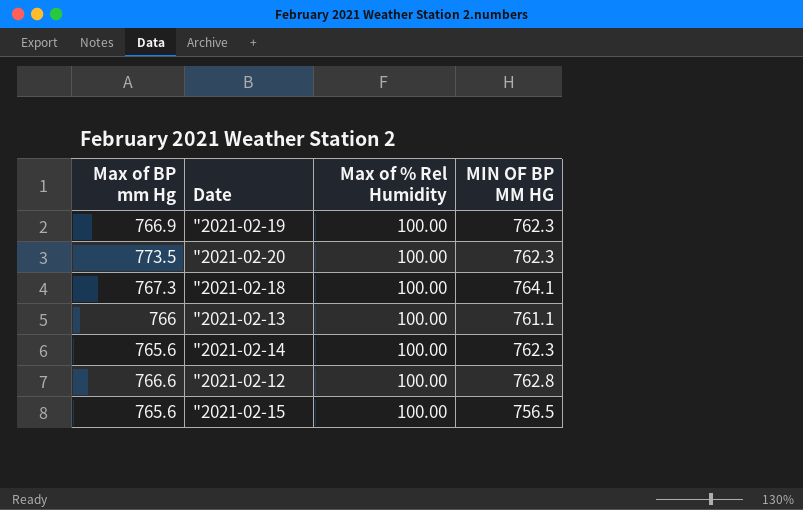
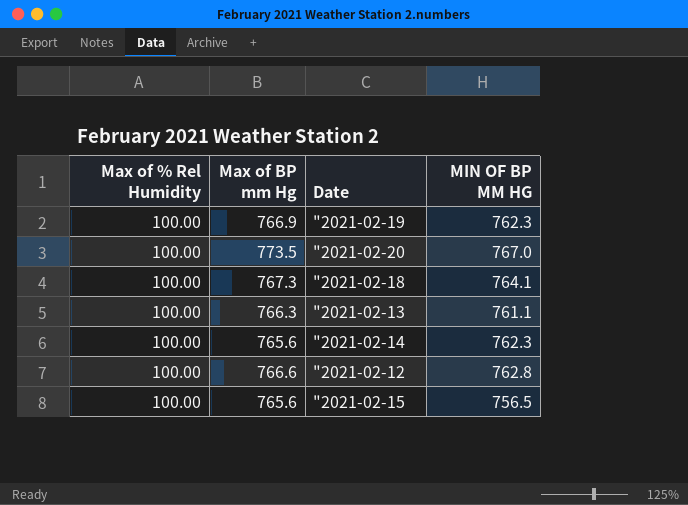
column Max of % Rel Humidity | position: 3 -> 1
"2021-02-20 | MIN OF BP MM HG: 762.3 -> 767.0
"2021-02-13 | Max of BP mm Hg: 766 -> 766.3

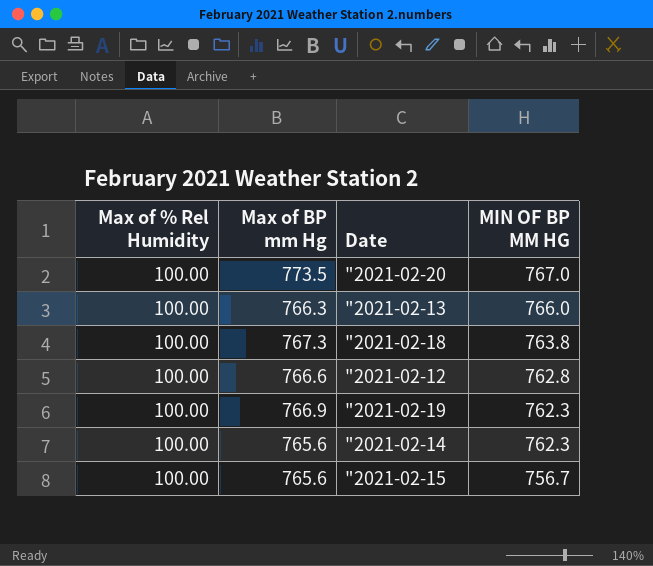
row order: none -> MIN OF BP MM HG descending
"2021-02-13 | MIN OF BP MM HG: 761.1 -> 766.0
"2021-02-18 | MIN OF BP MM HG: 764.1 -> 763.8
"2021-02-15 | MIN OF BP MM HG: 756.5 -> 756.7

